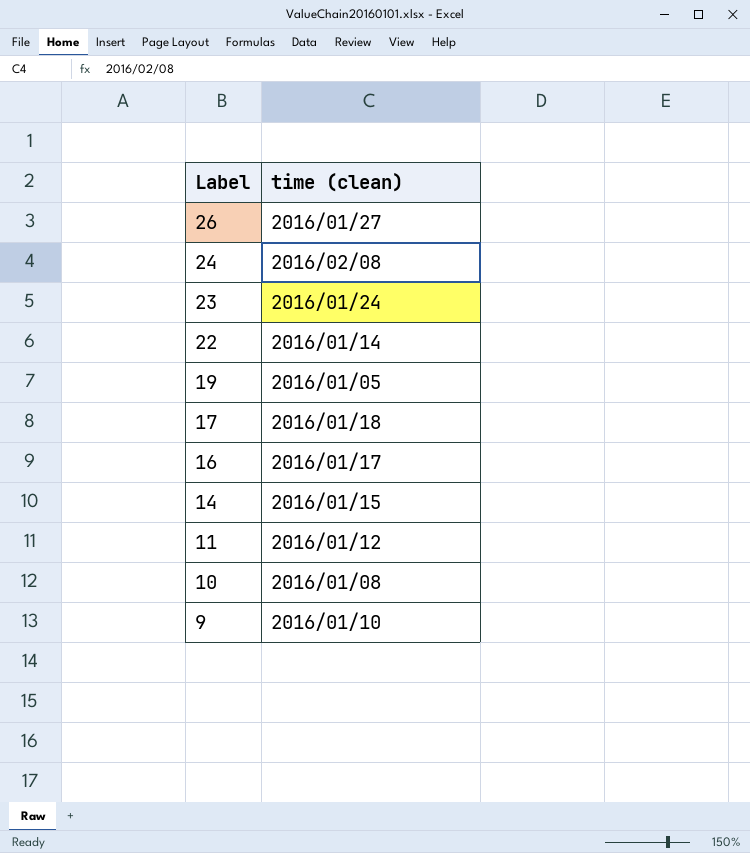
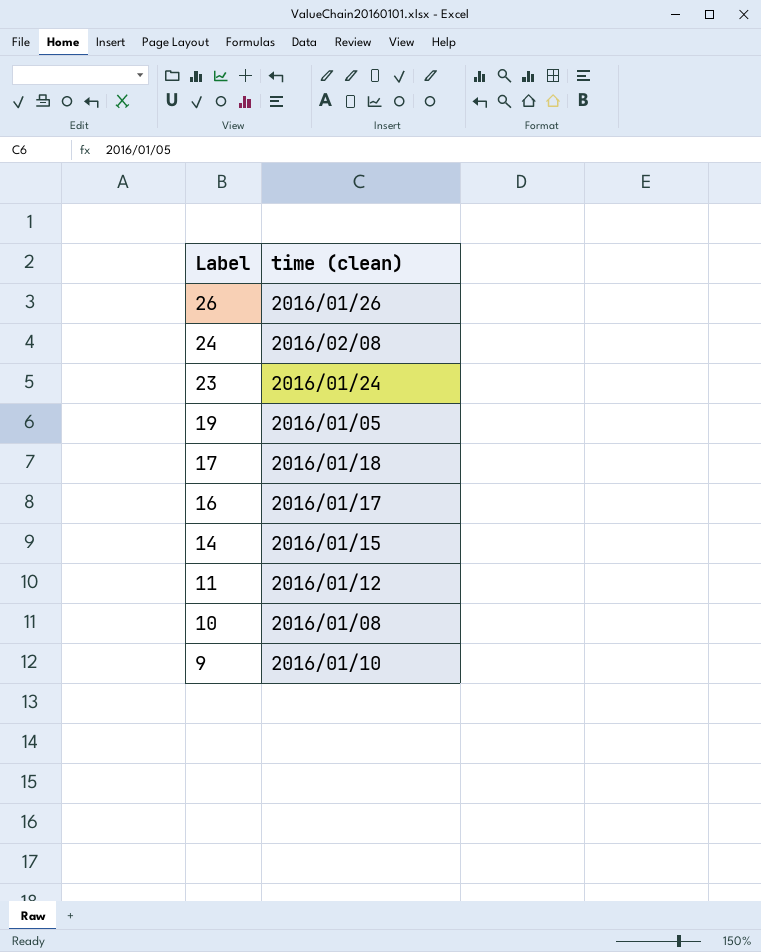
row 22: 2016/01/14 -> none
26 | time (clean): 2016/01/27 -> 2016/01/26

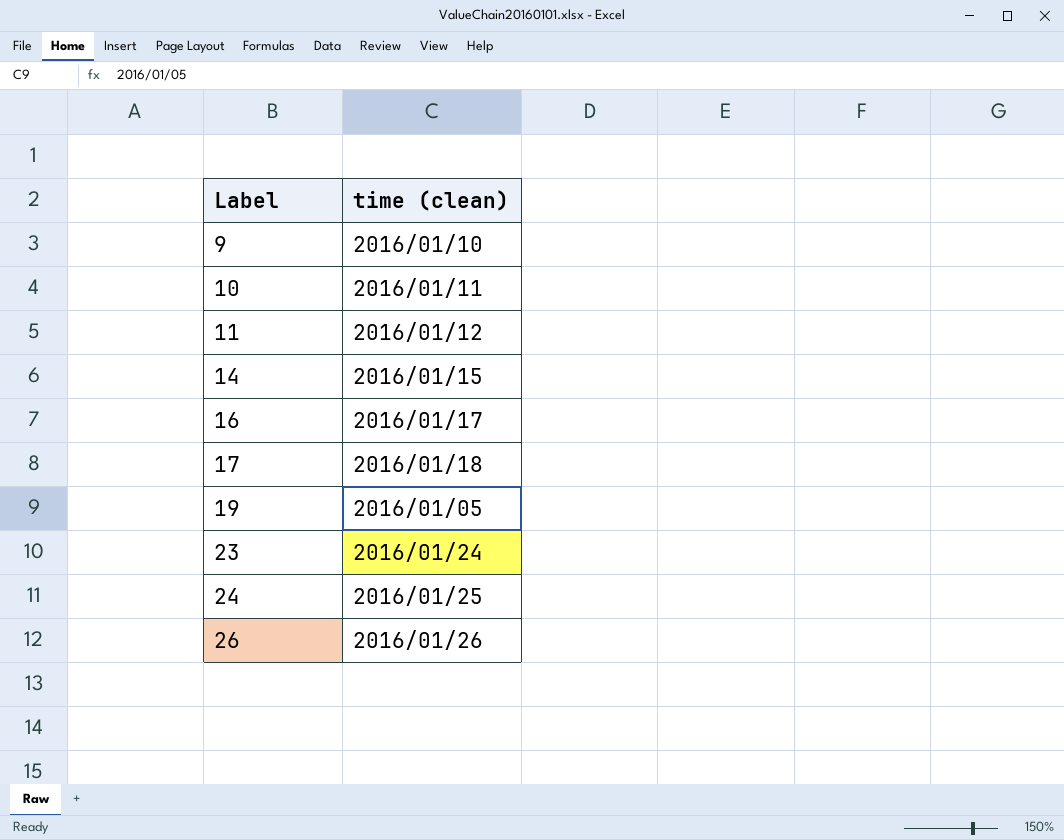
row order: Label descending -> Label ascending
10 | time (clean): 2016/01/08 -> 2016/01/11
24 | time (clean): 2016/02/08 -> 2016/01/25

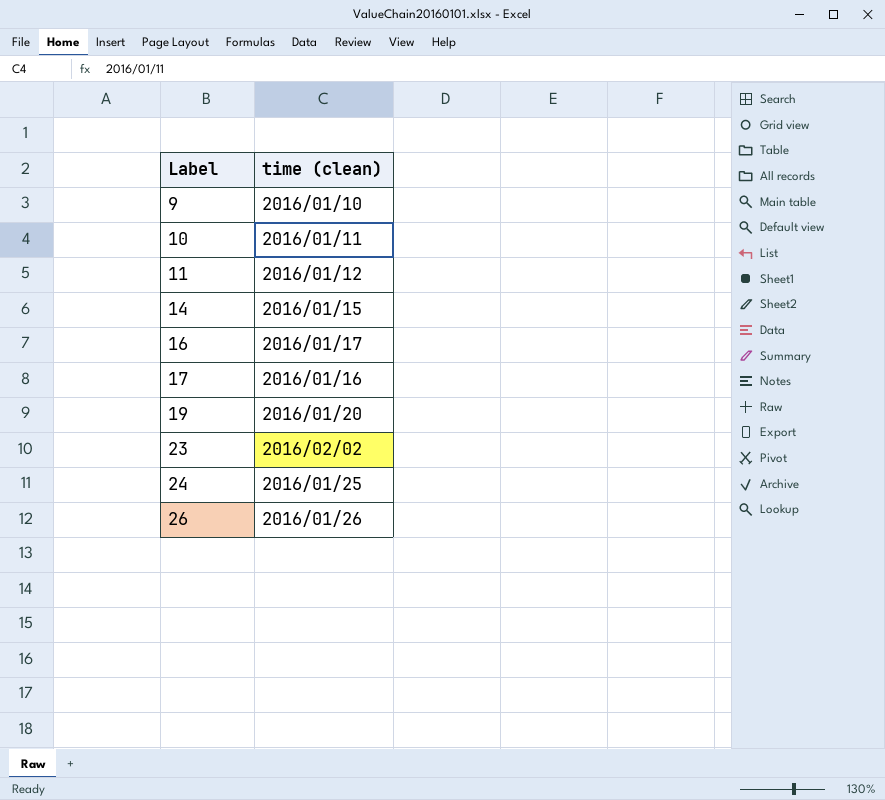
17 | time (clean): 2016/01/18 -> 2016/01/16
19 | time (clean): 2016/01/05 -> 2016/01/20
23 | time (clean): 2016/01/24 -> 2016/02/02

